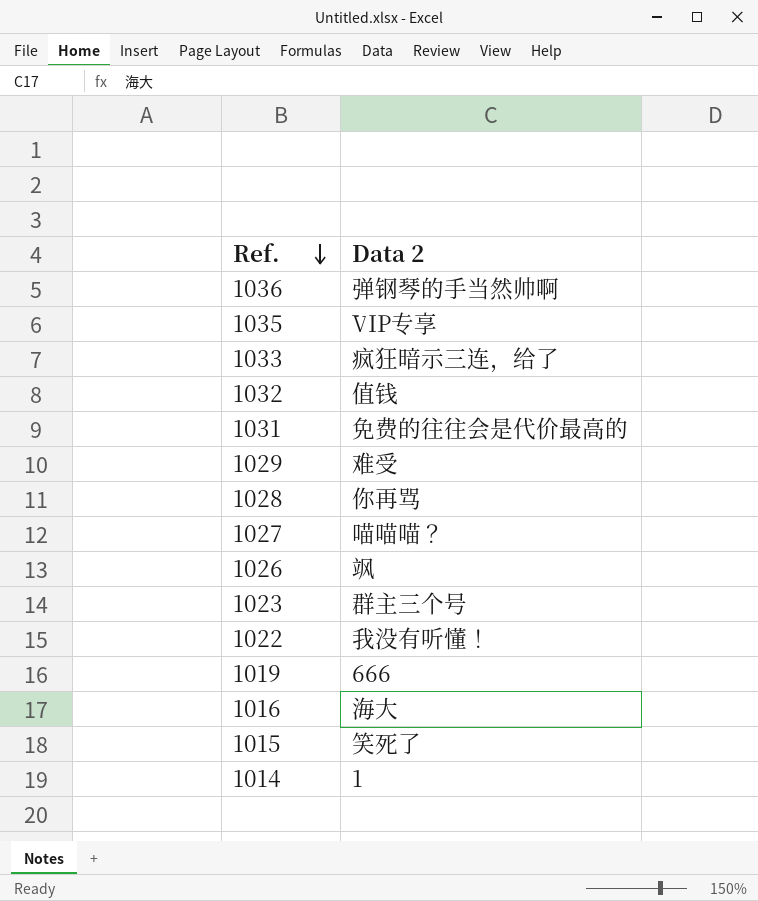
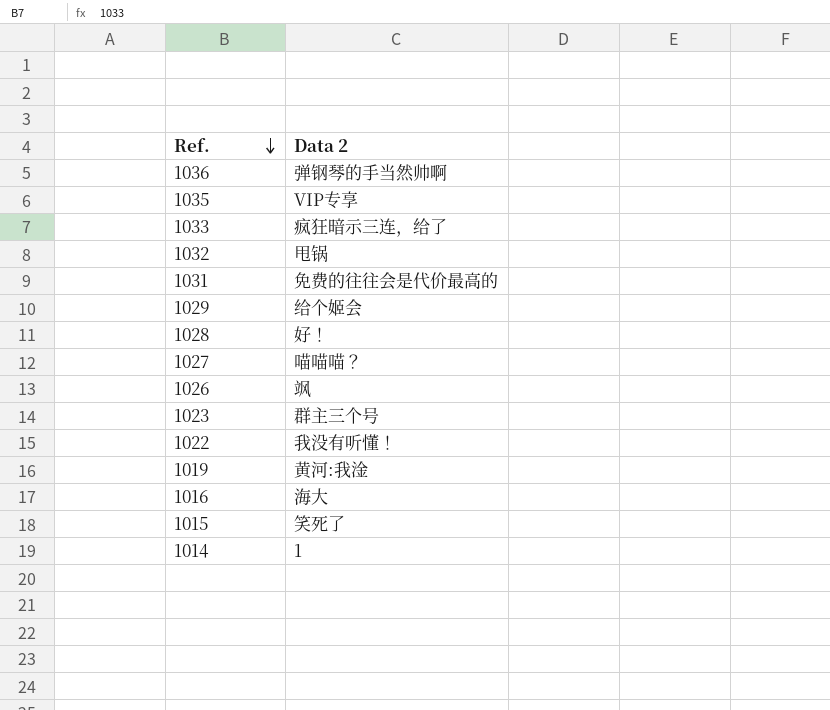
1032 | Data 2: 值钱 -> 甩锅
1029 | Data 2: 难受 -> 给个姬会
1028 | Data 2: 你再骂 -> 好！
1019 | Data 2: 666 -> 黄河:我淦

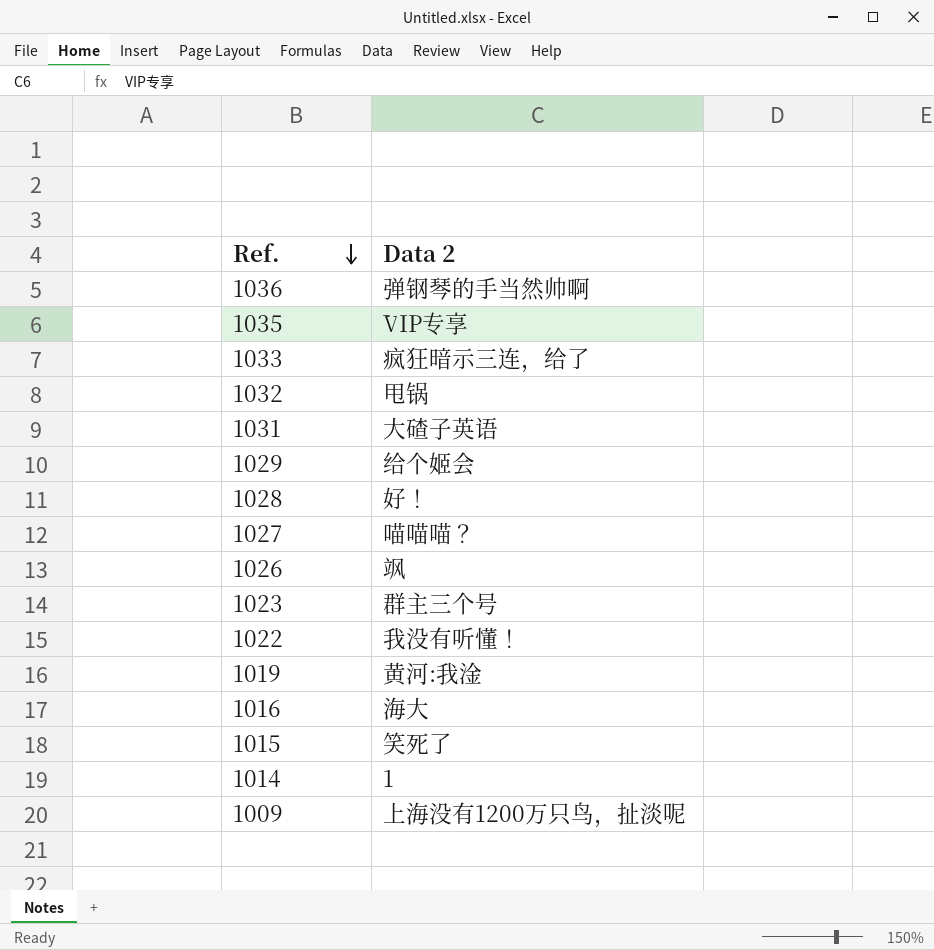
1031 | Data 2: 免费的往往会是代价最高的 -> 大碴子英语
row 1009: none -> 上海没有1200万只鸟，扯淡呢

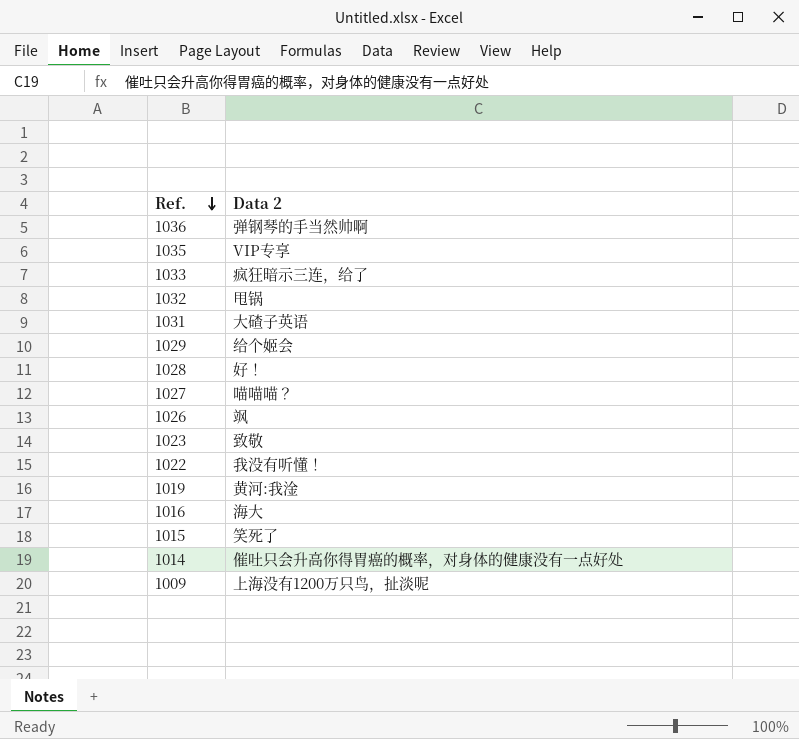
1023 | Data 2: 群主三个号 -> 致敬
1014 | Data 2: 1 -> 催吐只会升高你得胃癌的概率，对身体的健康没有一点好处

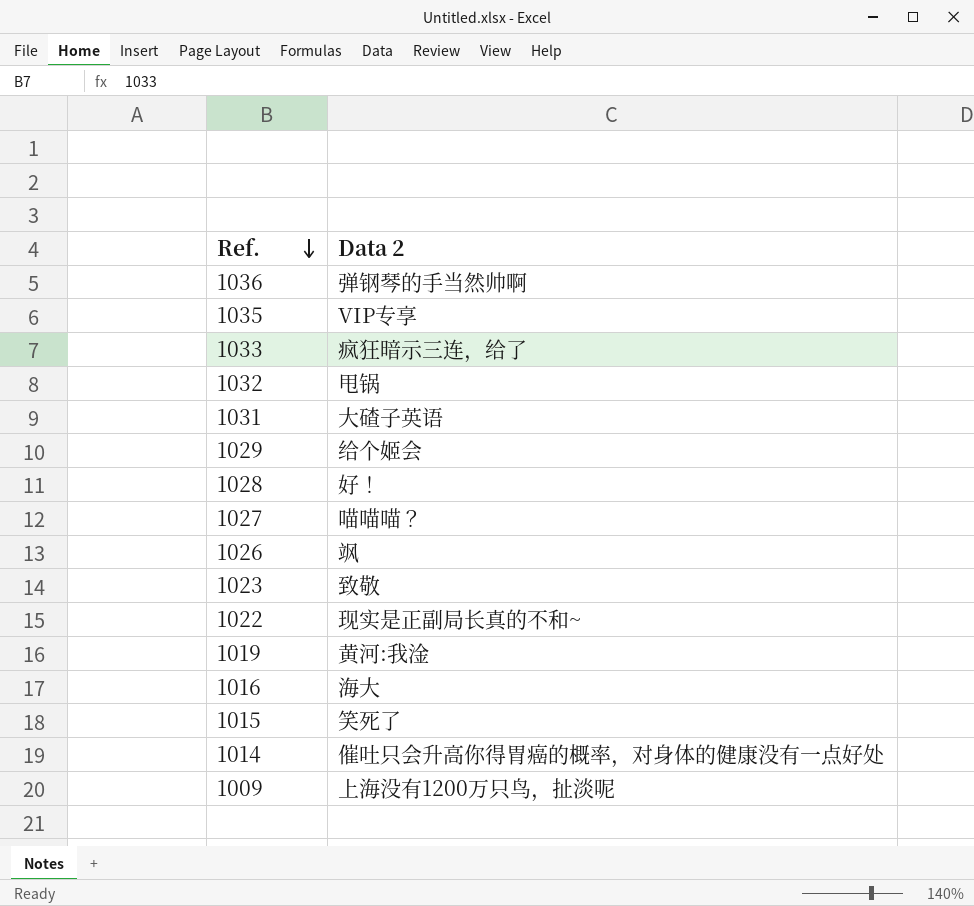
1022 | Data 2: 我没有听懂！ -> 现实是正副局长真的不和~

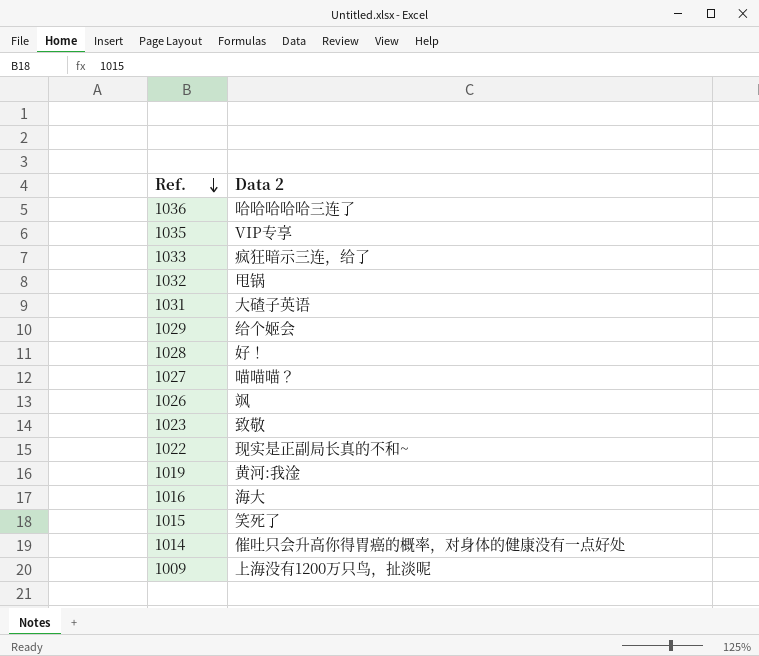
1036 | Data 2: 弹钢琴的手当然帅啊 -> 哈哈哈哈哈三连了

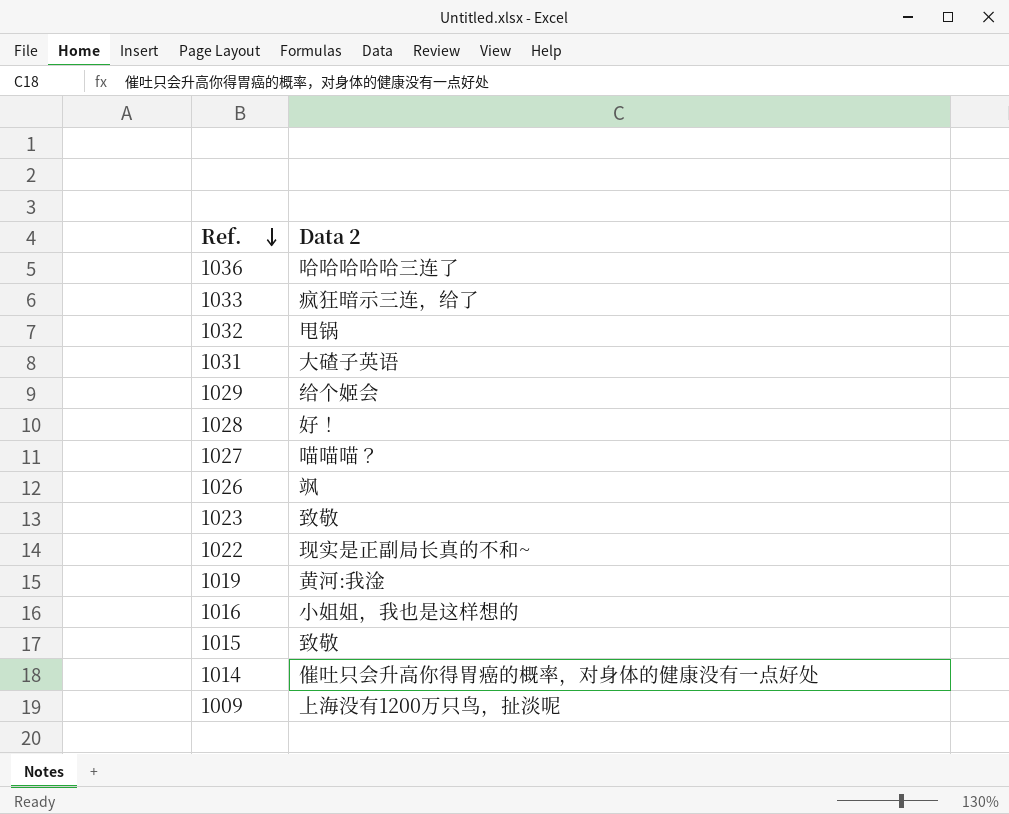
row 1035: VIP专享 -> none
1016 | Data 2: 海大 -> 小姐姐，我也是这样想的
1015 | Data 2: 笑死了 -> 致敬

